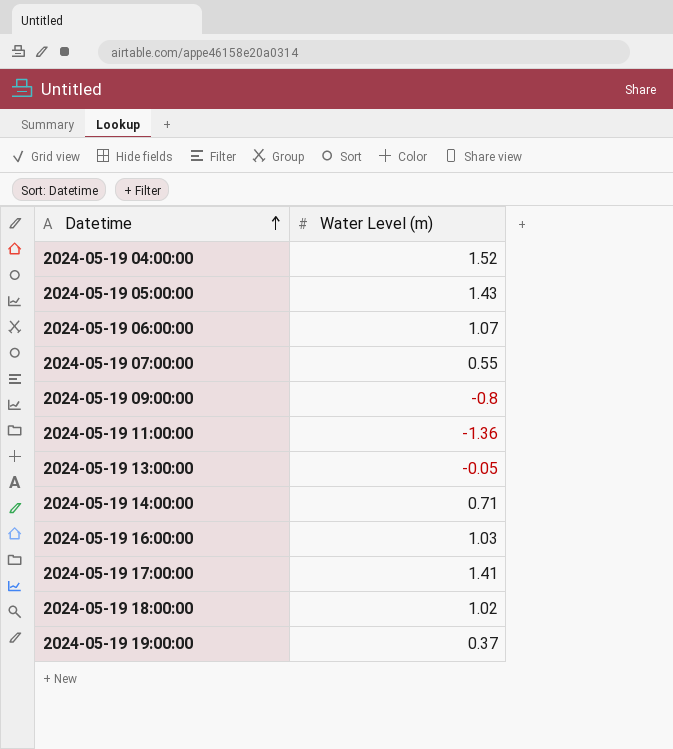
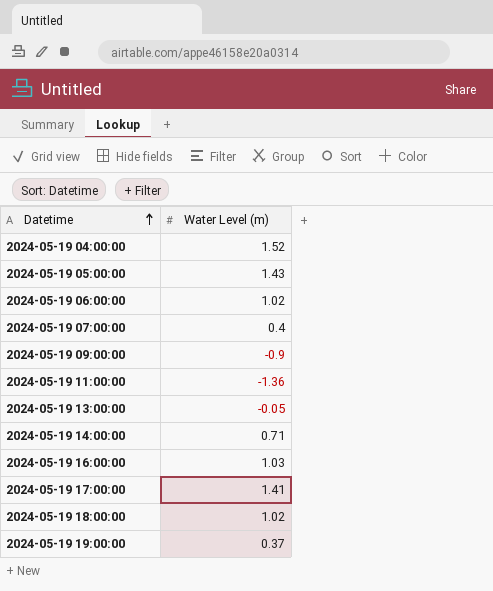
2024-05-19 06:00:00 | Water Level (m): 1.07 -> 1.02
2024-05-19 07:00:00 | Water Level (m): 0.55 -> 0.4
2024-05-19 09:00:00 | Water Level (m): -0.8 -> -0.9

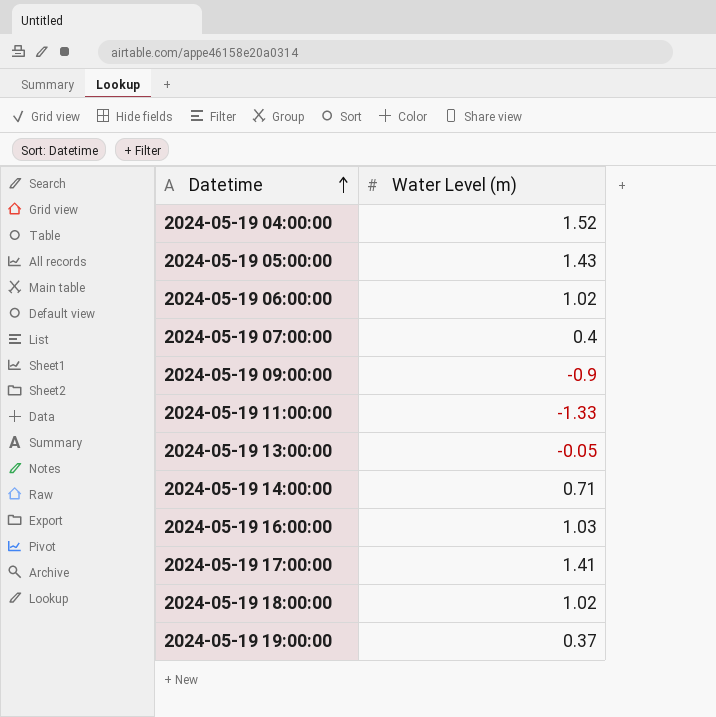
2024-05-19 11:00:00 | Water Level (m): -1.36 -> -1.33

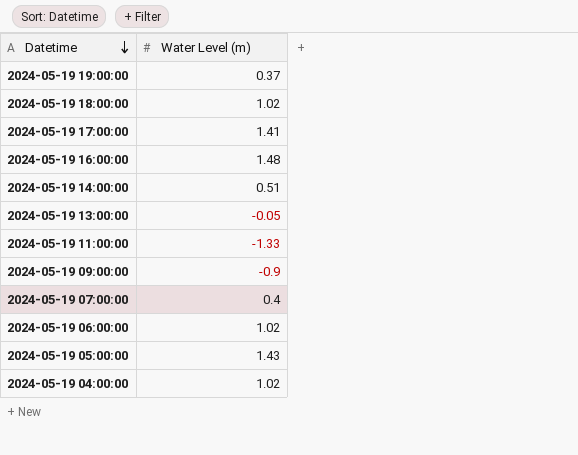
row order: Datetime ascending -> Datetime descending
2024-05-19 16:00:00 | Water Level (m): 1.03 -> 1.48
2024-05-19 14:00:00 | Water Level (m): 0.71 -> 0.51
2024-05-19 04:00:00 | Water Level (m): 1.52 -> 1.02

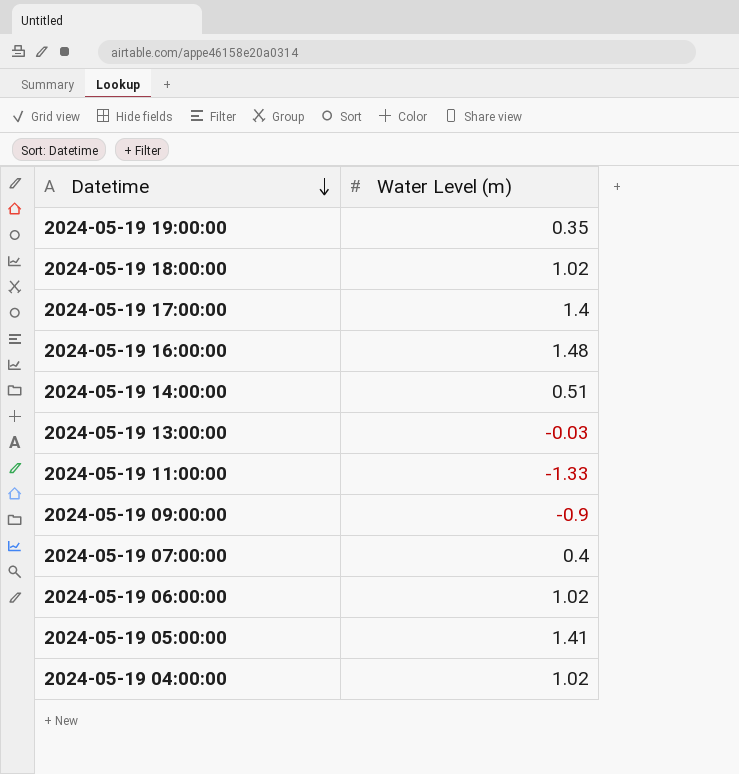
2024-05-19 19:00:00 | Water Level (m): 0.37 -> 0.35
2024-05-19 17:00:00 | Water Level (m): 1.41 -> 1.4
2024-05-19 13:00:00 | Water Level (m): -0.05 -> -0.03
2024-05-19 05:00:00 | Water Level (m): 1.43 -> 1.41

